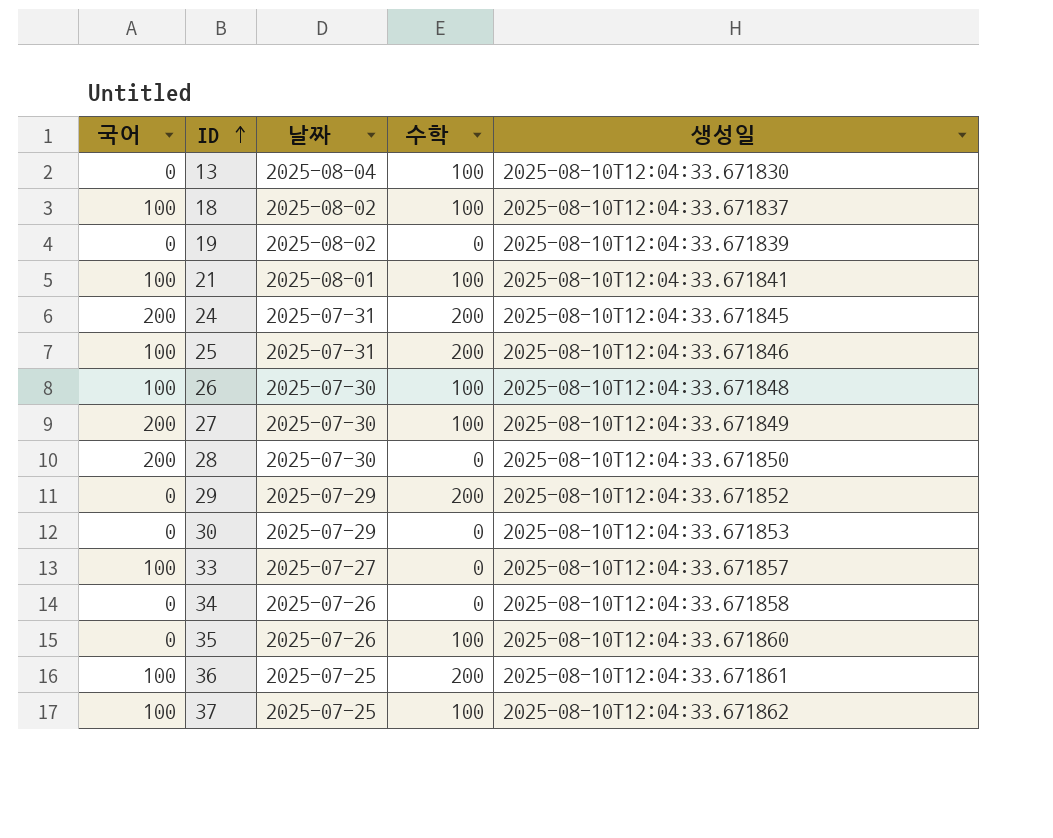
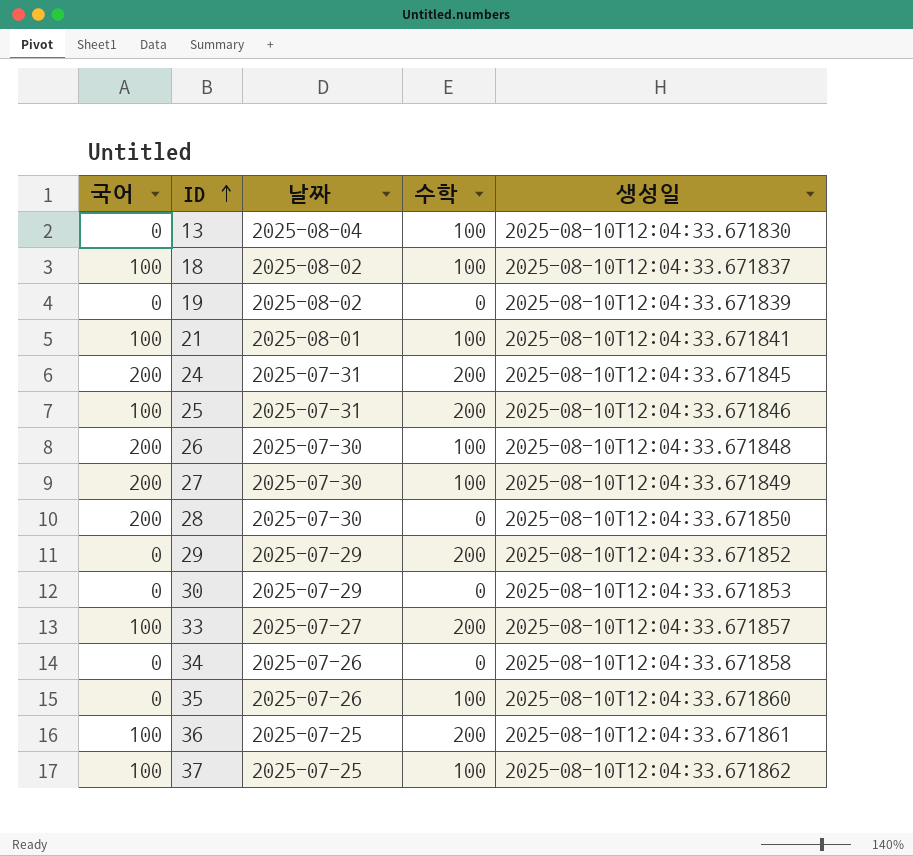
26 | 국어: 100 -> 200
33 | 수학: 0 -> 200

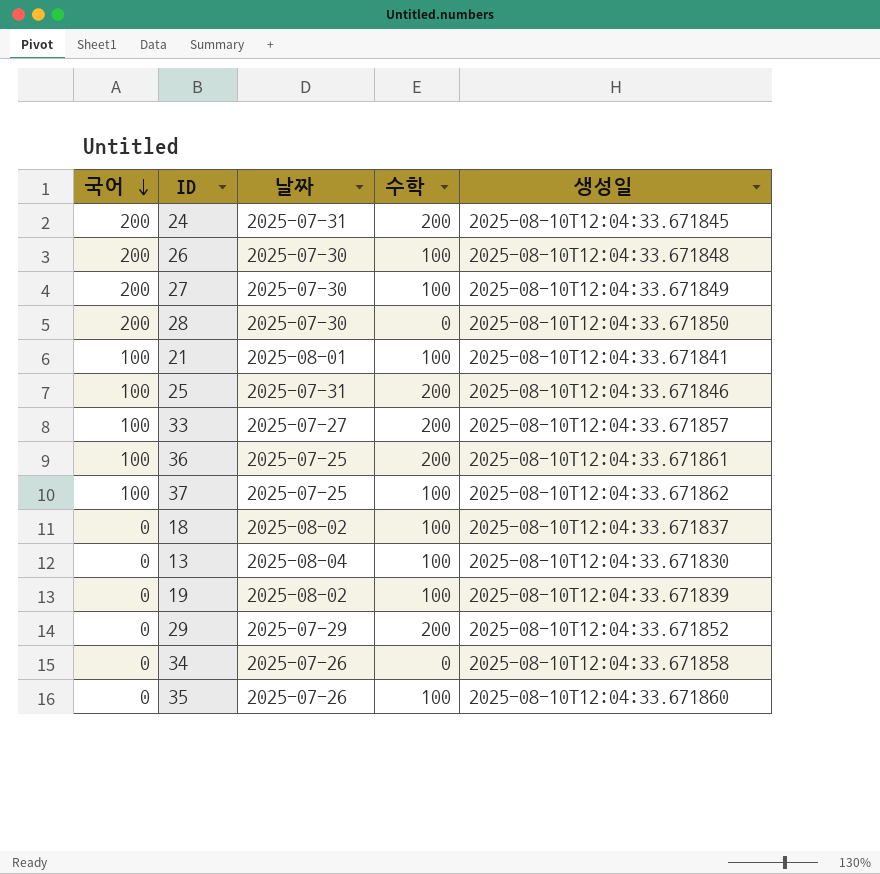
row order: ID ascending -> 국어 descending
row 30: 0 | 2025-07-29 | 0 | 2025-08-10T12:04:33.671853 -> none
18 | 국어: 100 -> 0
19 | 수학: 0 -> 100

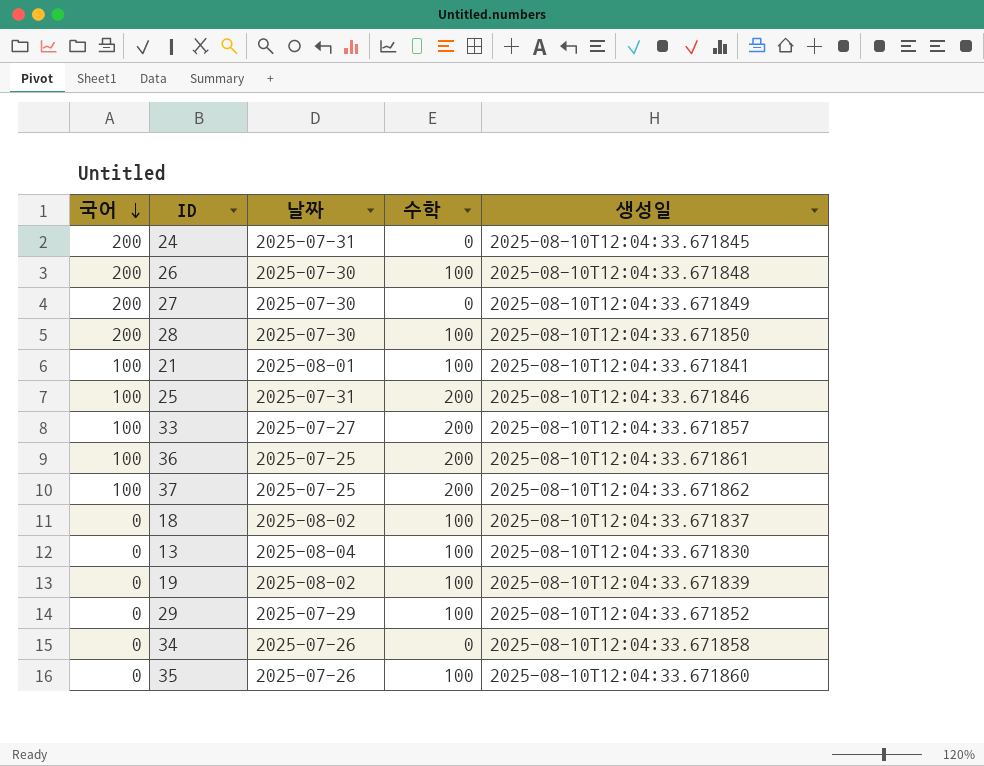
24 | 수학: 200 -> 0
27 | 수학: 100 -> 0
28 | 수학: 0 -> 100
37 | 수학: 100 -> 200
29 | 수학: 200 -> 100

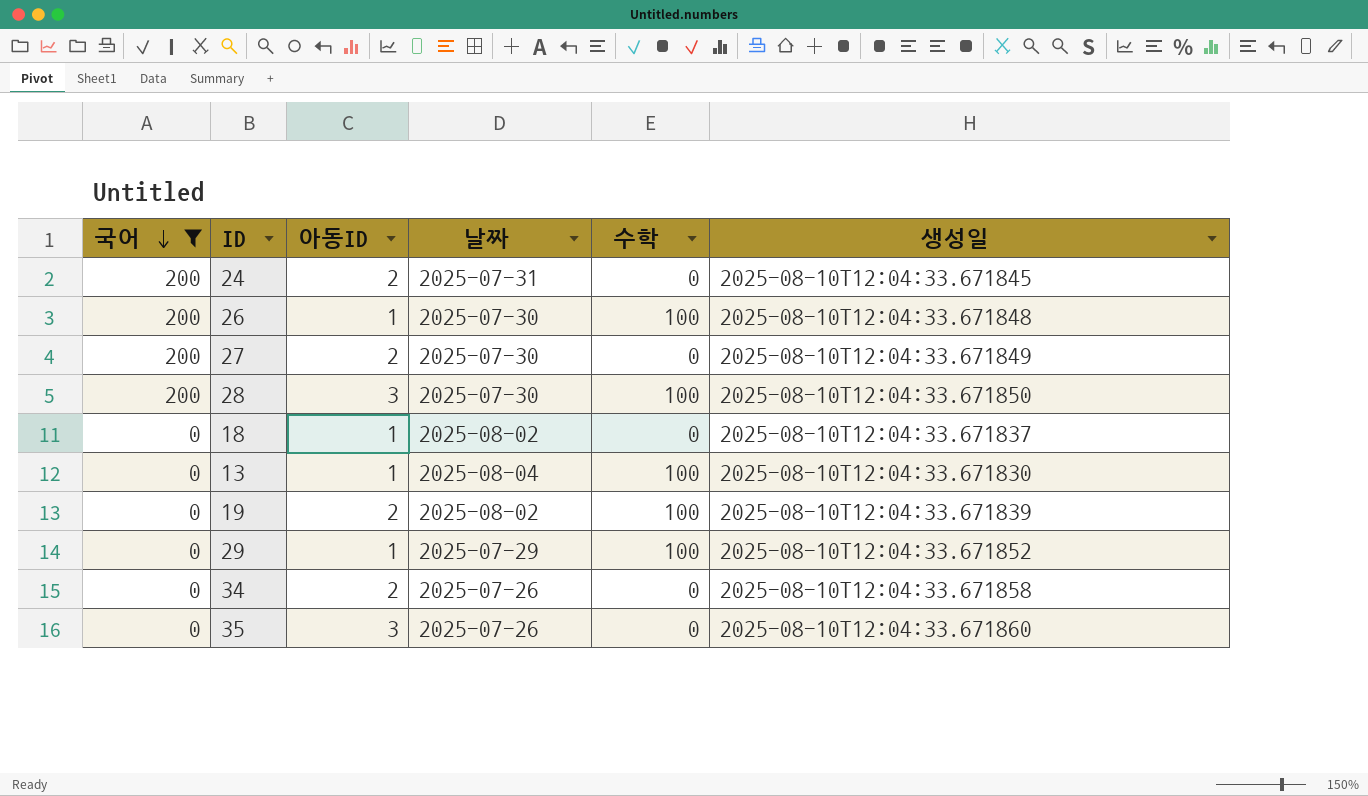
filter: none -> 국어 != 100
column 아동ID | position: none -> 3
18 | 수학: 100 -> 0
35 | 수학: 100 -> 0

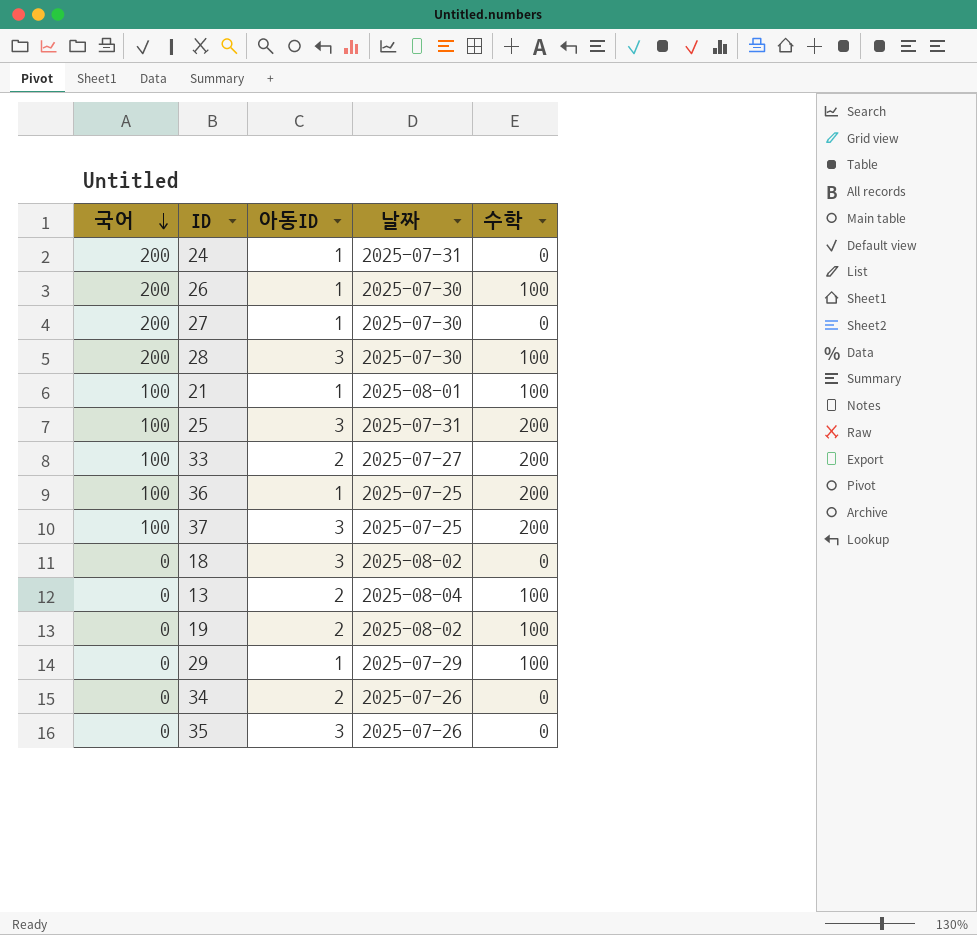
filter: 국어 != 100 -> none
column 생성일 | position: 6 -> none
24 | 아동ID: 2 -> 1
27 | 아동ID: 2 -> 1
18 | 아동ID: 1 -> 3
13 | 아동ID: 1 -> 2

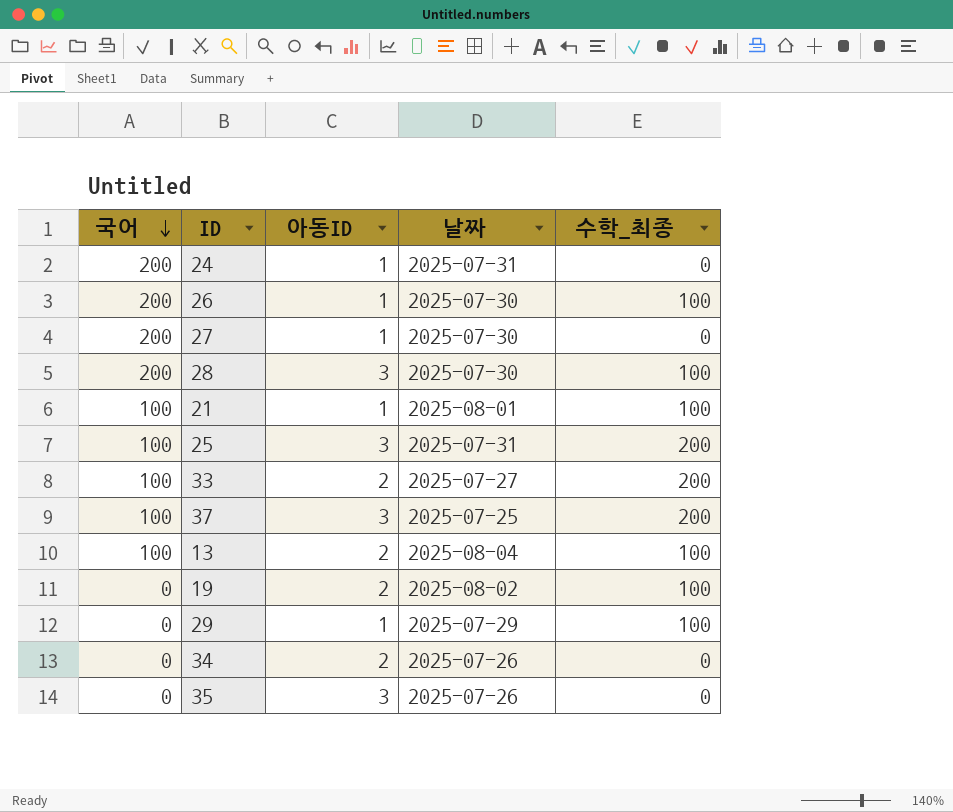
column name: 수학 -> 수학_최종
row 36: 100 | 1 | 2025-07-25 | 200 -> none
row 18: 0 | 3 | 2025-08-02 | 0 -> none
13 | 국어: 0 -> 100

